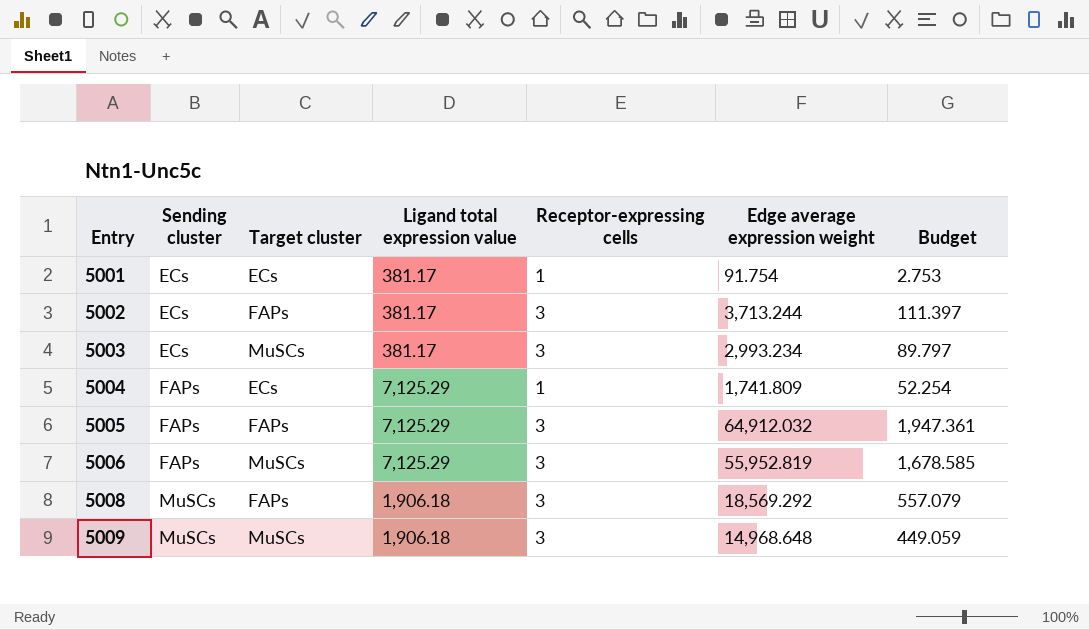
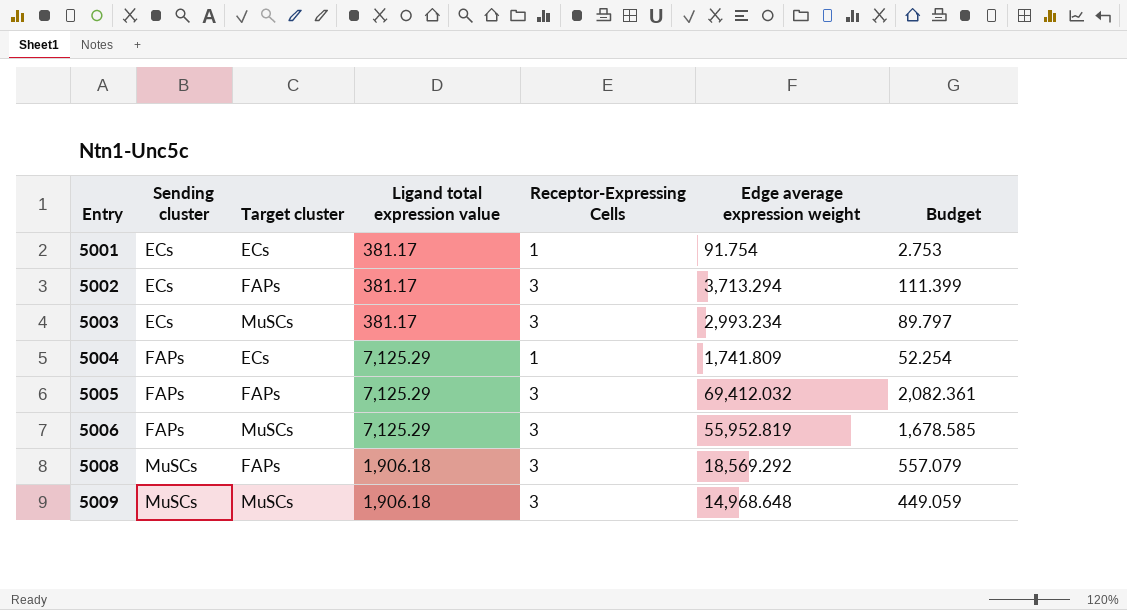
column name: Receptor-expressing cells -> Receptor-Expressing Cells
5002 | Edge average expression weight: 3,713.244 -> 3,713.294
5002 | Budget: 111.397 -> 111.399
5005 | Edge average expression weight: 64,912.032 -> 69,412.032
5005 | Budget: 1,947.361 -> 2,082.361

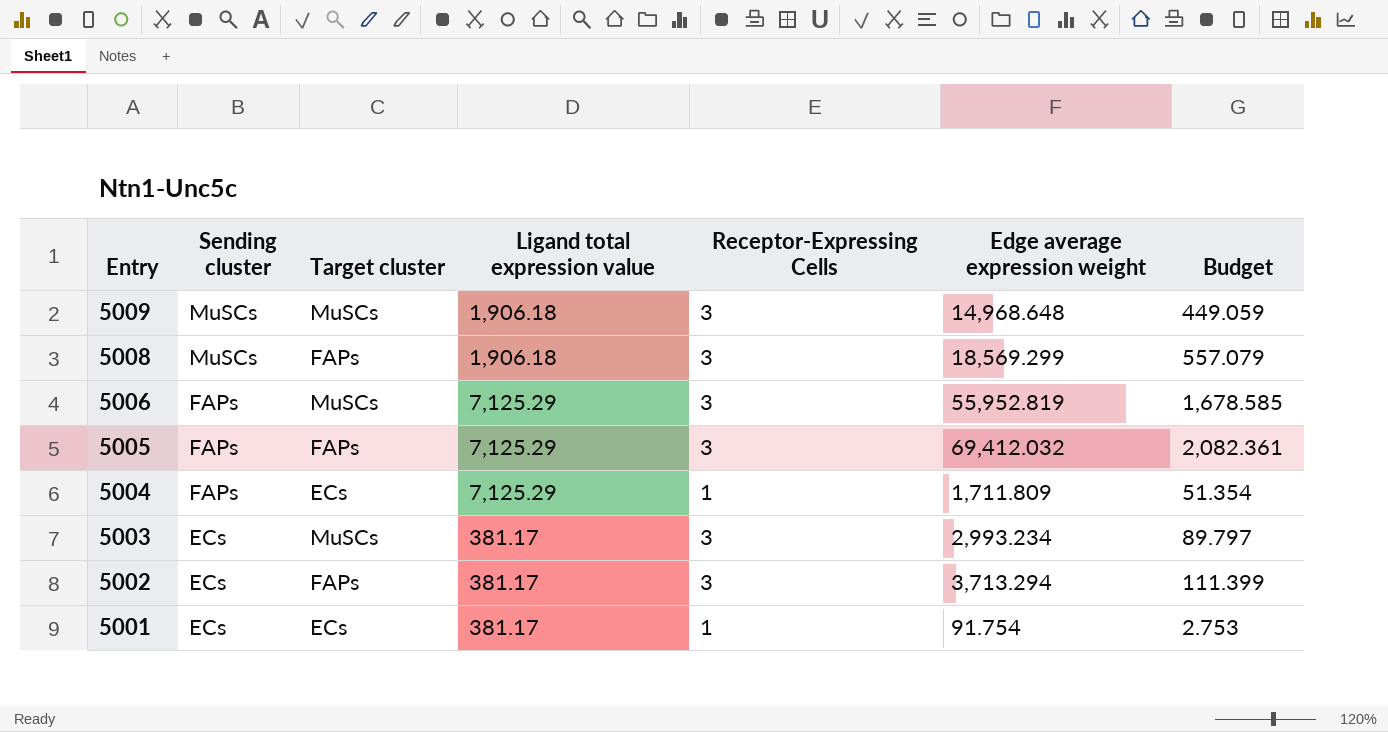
row order: Entry ascending -> Entry descending
5008 | Edge average expression weight: 18,569.292 -> 18,569.299
5004 | Edge average expression weight: 1,741.809 -> 1,711.809
5004 | Budget: 52.254 -> 51.354

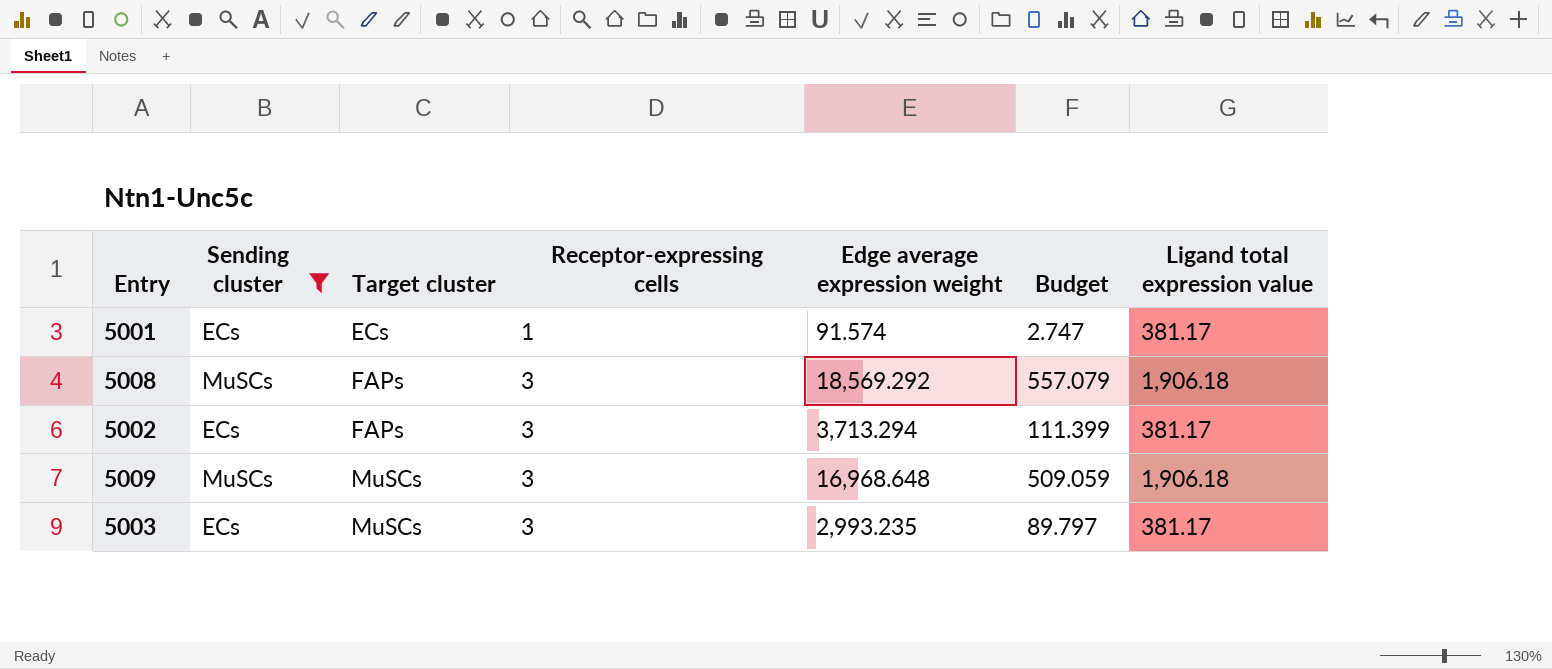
filter: none -> Sending cluster != FAPs
row order: Entry descending -> Target cluster ascending
column name: Receptor-Expressing Cells -> Receptor-expressing cells
column Ligand total expression value | position: 4 -> 7
5001 | Edge average expression weight: 91.754 -> 91.574
5001 | Budget: 2.753 -> 2.747
5008 | Edge average expression weight: 18,569.299 -> 18,569.292
5009 | Edge average expression weight: 14,968.648 -> 16,968.648
5009 | Budget: 449.059 -> 509.059
5003 | Edge average expression weight: 2,993.234 -> 2,993.235

